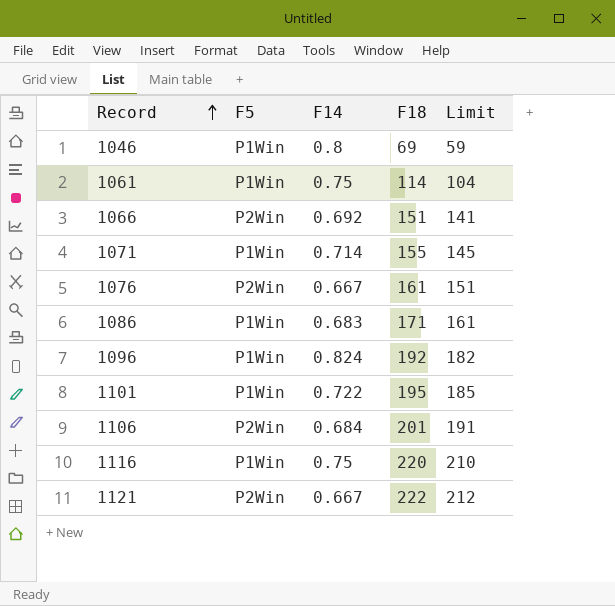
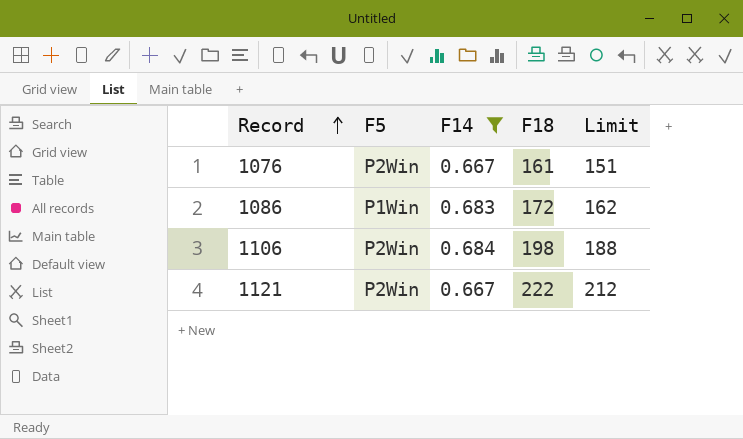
filter: none -> F14 <= 0.684
1086 | F18: 171 -> 172
1086 | Limit: 161 -> 162
1106 | F18: 201 -> 198
1106 | Limit: 191 -> 188

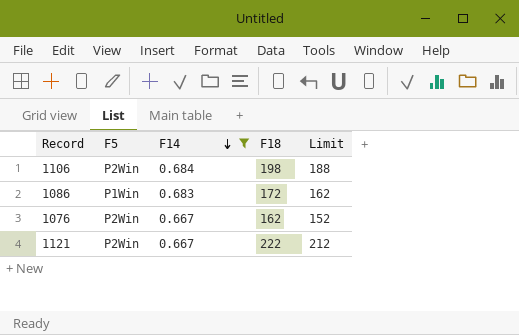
row order: Record ascending -> F14 descending
1076 | F18: 161 -> 162
1076 | Limit: 151 -> 152

